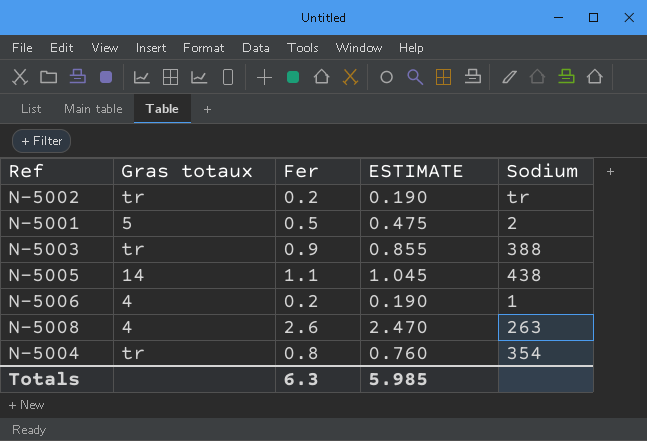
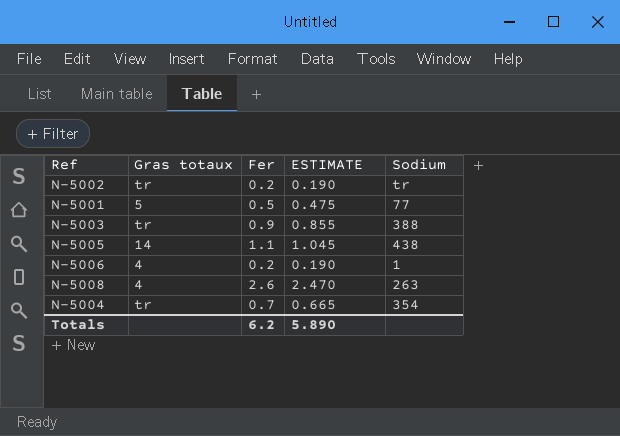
N-5001 | Sodium: 2 -> 77
N-5004 | Fer: 0.8 -> 0.7
N-5004 | ESTIMATE: 0.760 -> 0.665
Totals | Fer: 6.3 -> 6.2
Totals | ESTIMATE: 5.985 -> 5.890

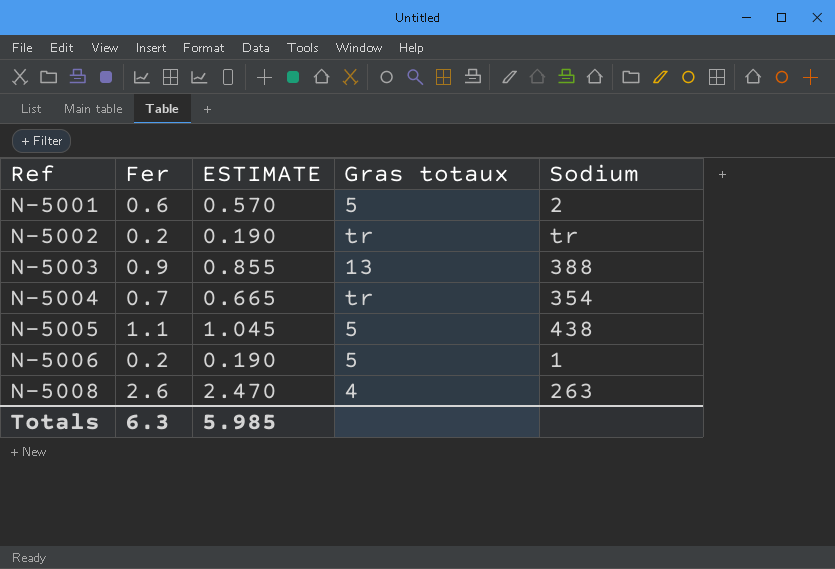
row order: none -> Ref ascending
column Gras totaux | position: 2 -> 4
N-5001 | Fer: 0.5 -> 0.6
N-5001 | ESTIMATE: 0.475 -> 0.570
N-5001 | Sodium: 77 -> 2
N-5003 | Gras totaux: tr -> 13
N-5005 | Gras totaux: 14 -> 5
N-5006 | Gras totaux: 4 -> 5
Totals | Fer: 6.2 -> 6.3
Totals | ESTIMATE: 5.890 -> 5.985

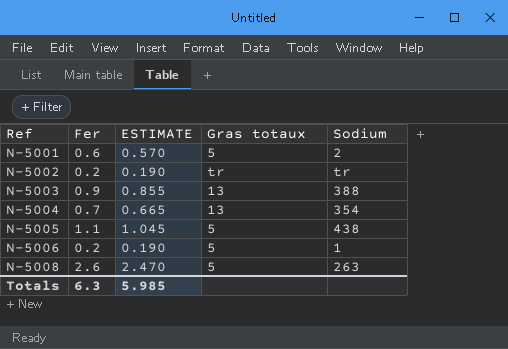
N-5004 | Gras totaux: tr -> 13
N-5008 | Gras totaux: 4 -> 5

